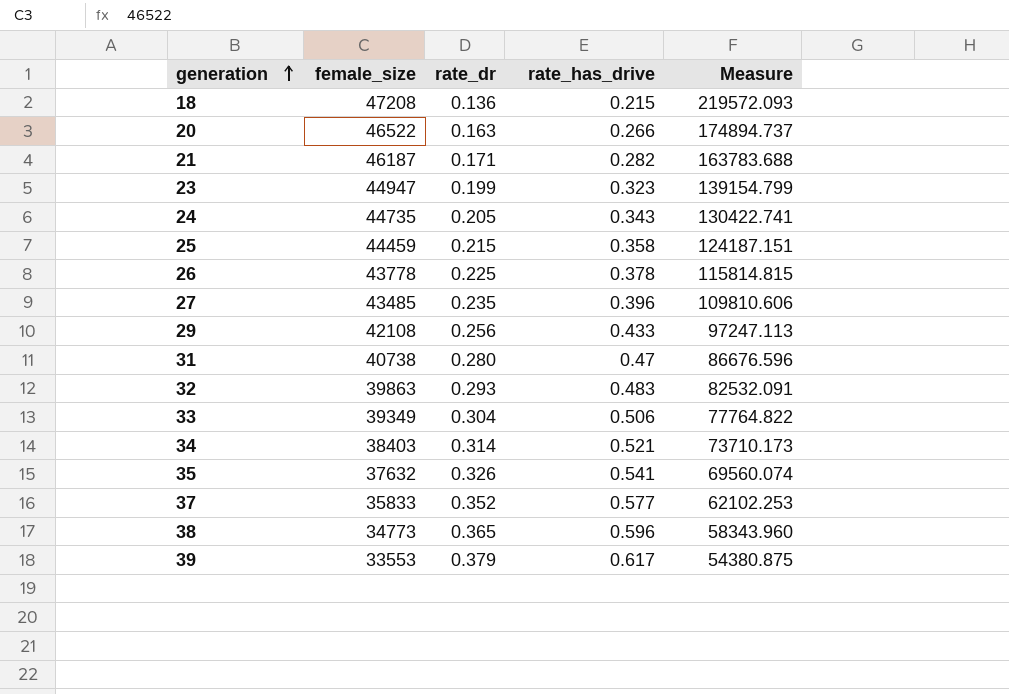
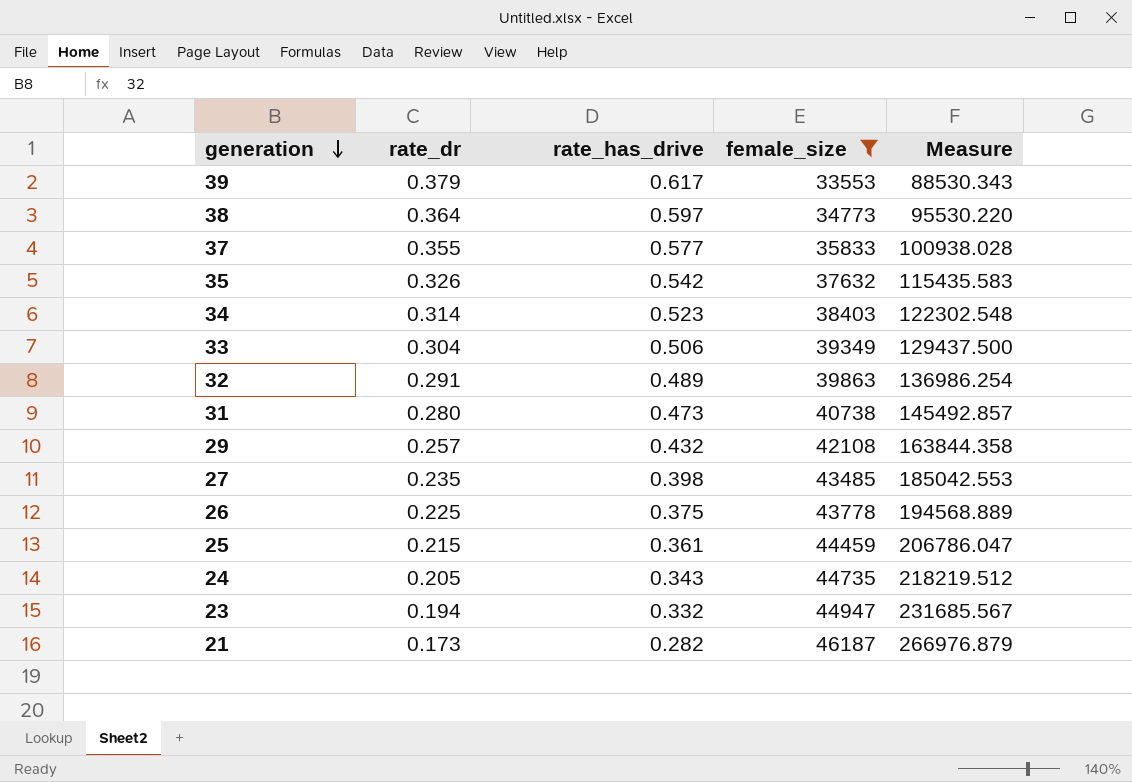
filter: none -> female_size <= 46187
row order: generation ascending -> generation descending
column female_size | position: 2 -> 4
column Measure | formula: [female_size] / [rate_has_drive] -> [female_size] / [rate_dr]
38 | rate_dr: 0.365 -> 0.364
38 | rate_has_drive: 0.596 -> 0.597
37 | rate_dr: 0.352 -> 0.355
35 | rate_has_drive: 0.541 -> 0.542
34 | rate_has_drive: 0.521 -> 0.523
32 | rate_dr: 0.293 -> 0.291
32 | rate_has_drive: 0.483 -> 0.489
31 | rate_has_drive: 0.47 -> 0.473
29 | rate_dr: 0.256 -> 0.257
29 | rate_has_drive: 0.433 -> 0.432
27 | rate_has_drive: 0.396 -> 0.398
26 | rate_has_drive: 0.378 -> 0.375
25 | rate_has_drive: 0.358 -> 0.361
23 | rate_dr: 0.199 -> 0.194
23 | rate_has_drive: 0.323 -> 0.332
21 | rate_dr: 0.171 -> 0.173

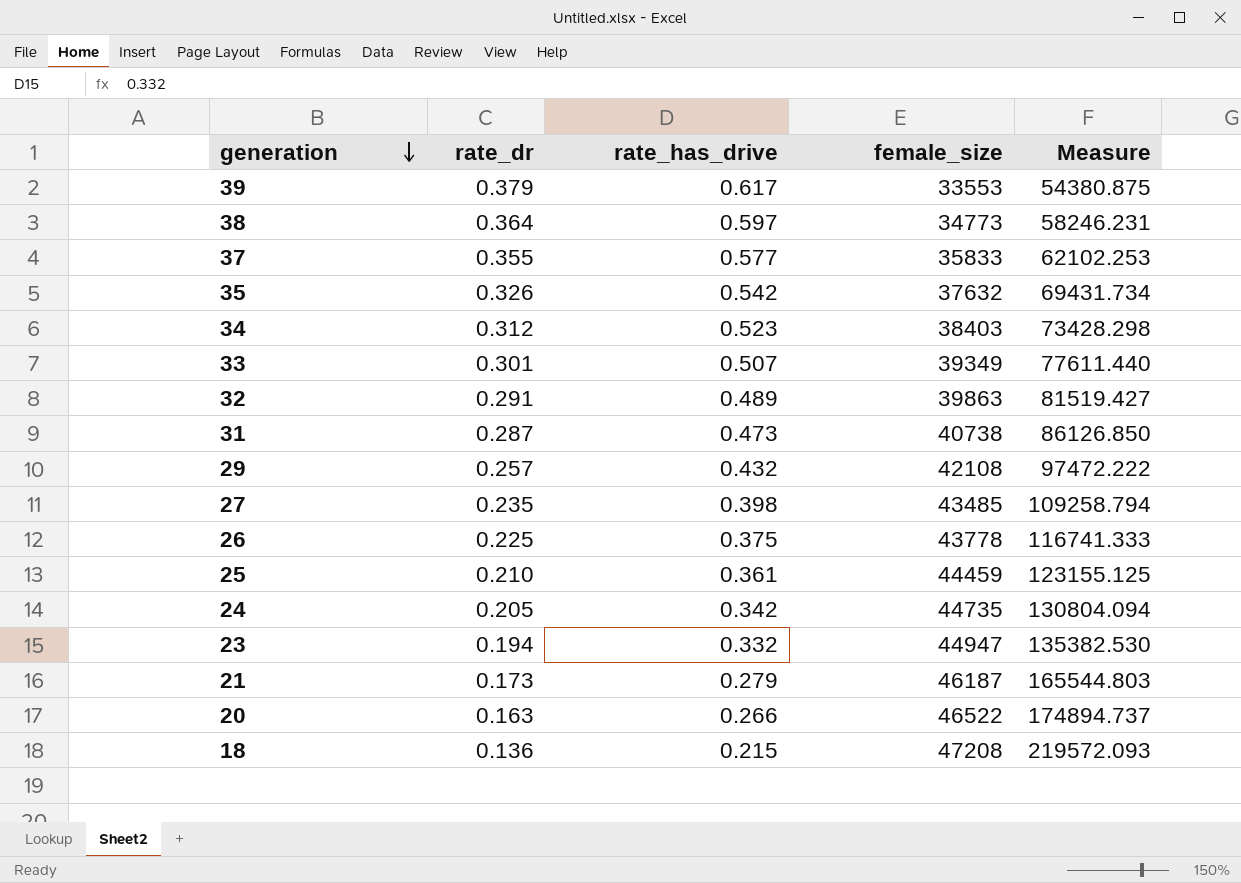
filter: female_size <= 46187 -> none
column Measure | formula: [female_size] / [rate_dr] -> [female_size] / [rate_has_drive]
34 | rate_dr: 0.314 -> 0.312
33 | rate_dr: 0.304 -> 0.301
33 | rate_has_drive: 0.506 -> 0.507
31 | rate_dr: 0.280 -> 0.287
25 | rate_dr: 0.215 -> 0.210
24 | rate_has_drive: 0.343 -> 0.342
21 | rate_has_drive: 0.282 -> 0.279

